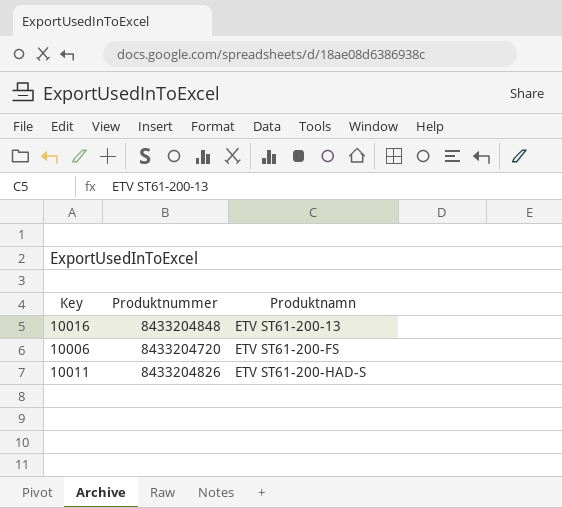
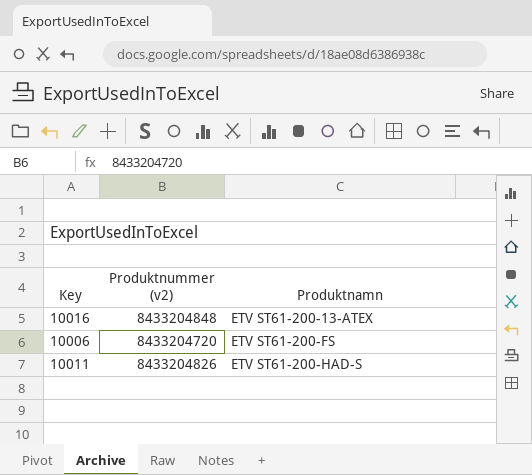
column name: Produktnummer -> Produktnummer (v2)
10016 | Produktnamn: ETV ST61-200-13 -> ETV ST61-200-13-ATEX

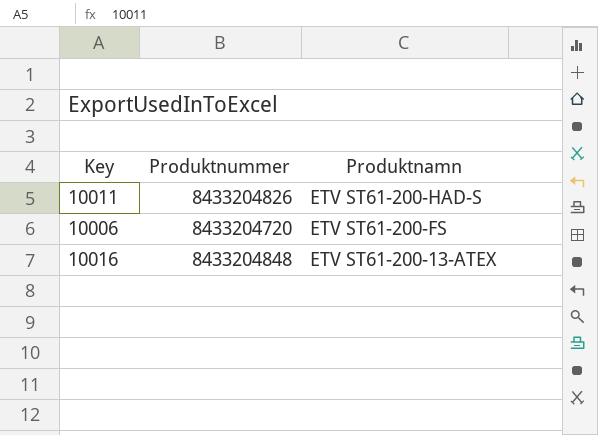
row order: Produktnamn ascending -> Produktnamn descending
column name: Produktnummer (v2) -> Produktnummer

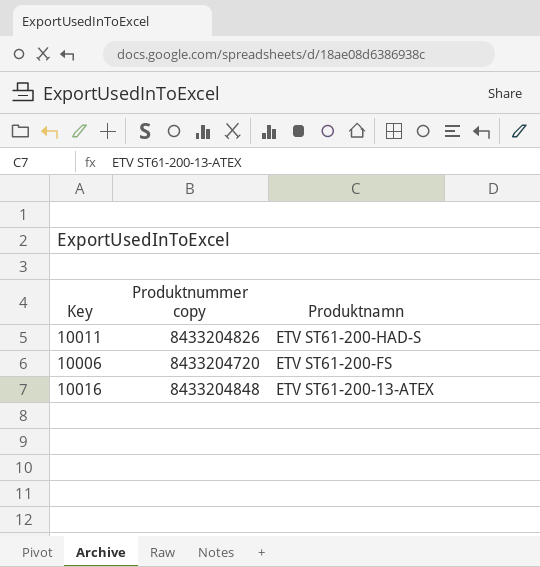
column name: Produktnummer -> Produktnummer copy

